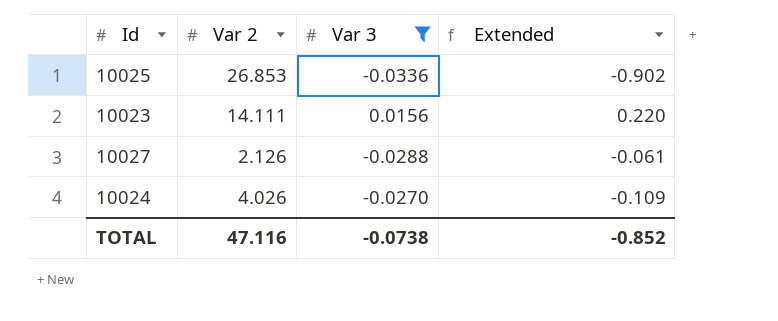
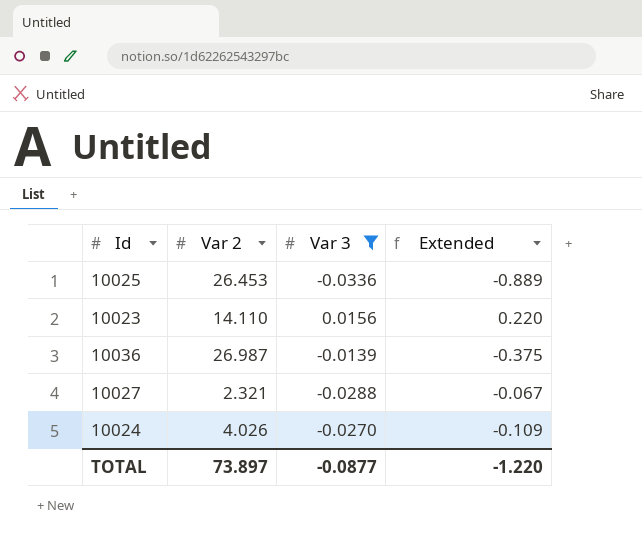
10025 | Var 2: 26.853 -> 26.453
10025 | Extended: -0.902 -> -0.889
10023 | Var 2: 14.111 -> 14.110
row 10036: none -> 26.987 | -0.0139 | -0.375
10027 | Var 2: 2.126 -> 2.321
10027 | Extended: -0.061 -> -0.067
TOTAL | Var 2: 47.116 -> 73.897
TOTAL | Var 3: -0.0738 -> -0.0877
TOTAL | Extended: -0.852 -> -1.220

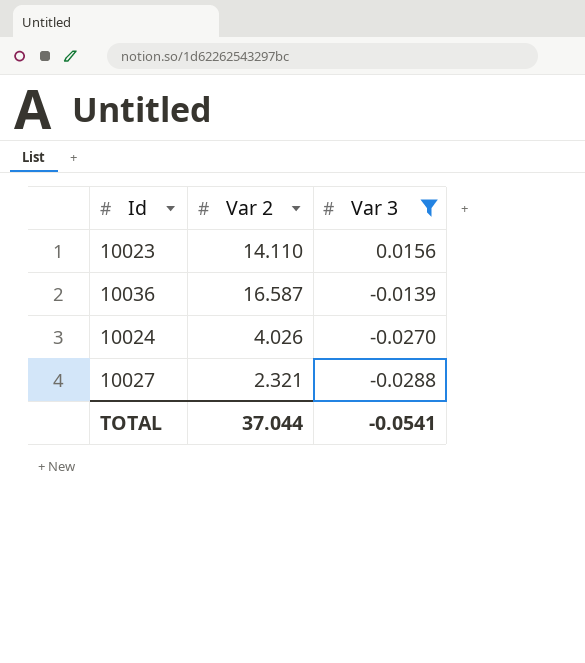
row order: none -> Var 3 descending
column Extended | formula: [Var 2] * [Var 3] -> none
row 10025: 26.453 | -0.0336 | -0.889 -> none
10036 | Var 2: 26.987 -> 16.587
TOTAL | Var 2: 73.897 -> 37.044
TOTAL | Var 3: -0.0877 -> -0.0541

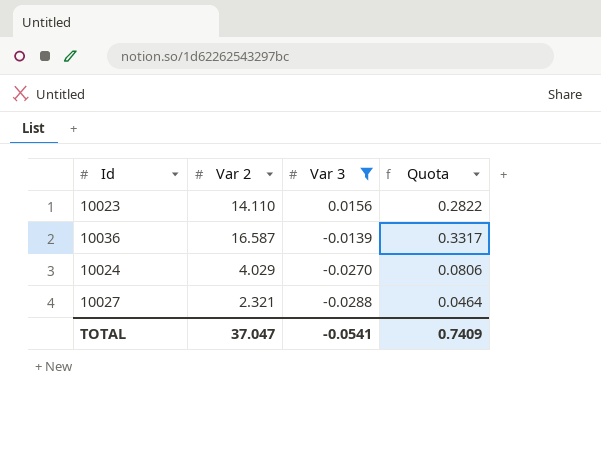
column Quota | formula: none -> [Var 2] * 0.02
10024 | Var 2: 4.026 -> 4.029
TOTAL | Var 2: 37.044 -> 37.047

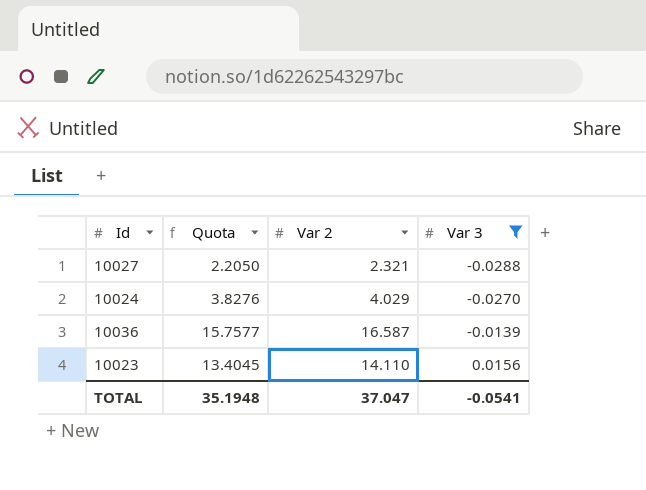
row order: Var 3 descending -> Var 3 ascending
column Quota | formula: [Var 2] * 0.02 -> [Var 2] * 0.95
column Quota | position: 4 -> 2
TOTAL | Quota: 0.7409 -> 35.1948

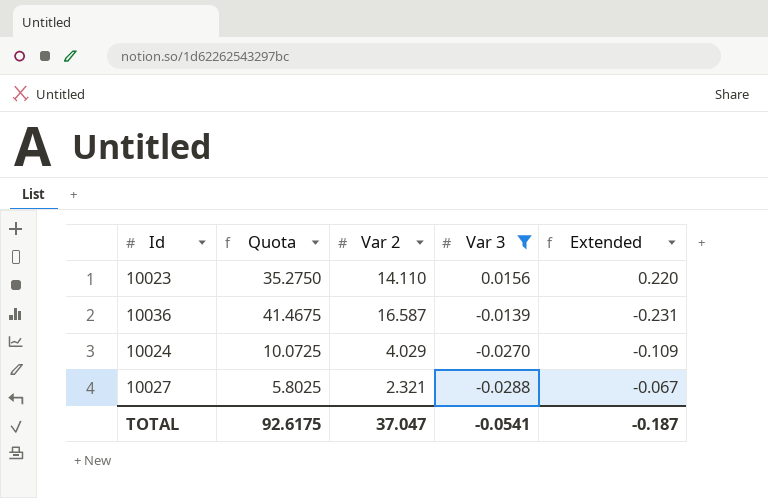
row order: Var 3 ascending -> Var 3 descending
column Quota | formula: [Var 2] * 0.95 -> [Var 2] * 2.5
column Extended | formula: none -> [Var 2] * [Var 3]
TOTAL | Quota: 35.1948 -> 92.6175

